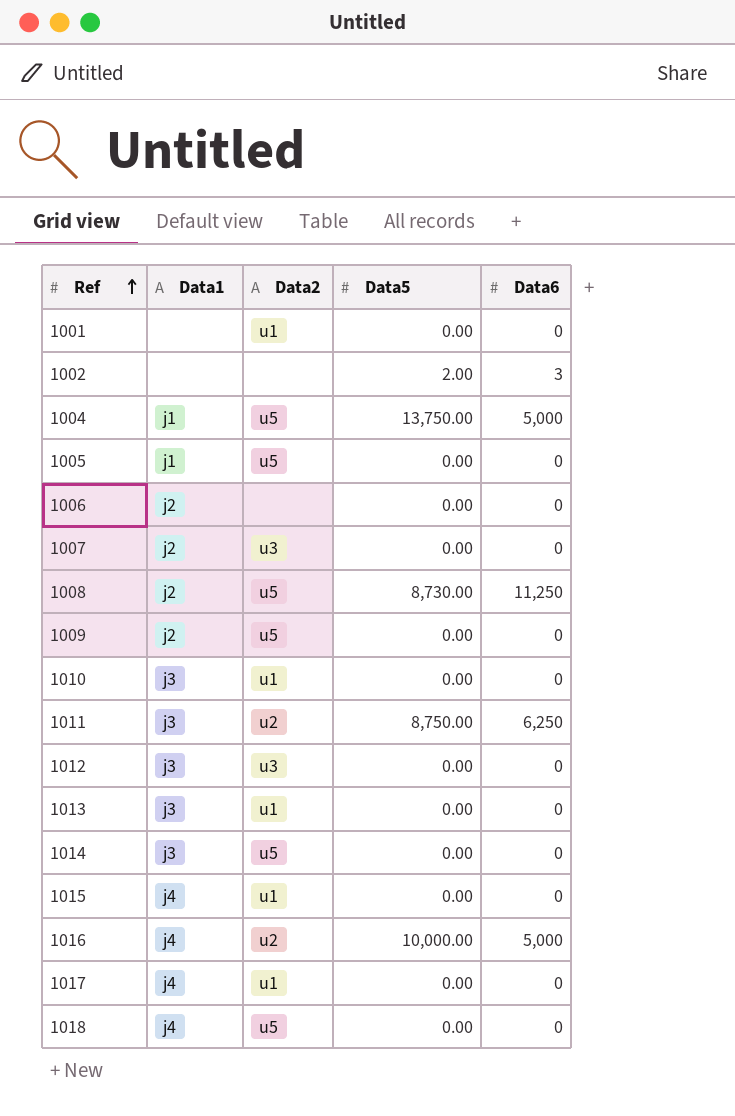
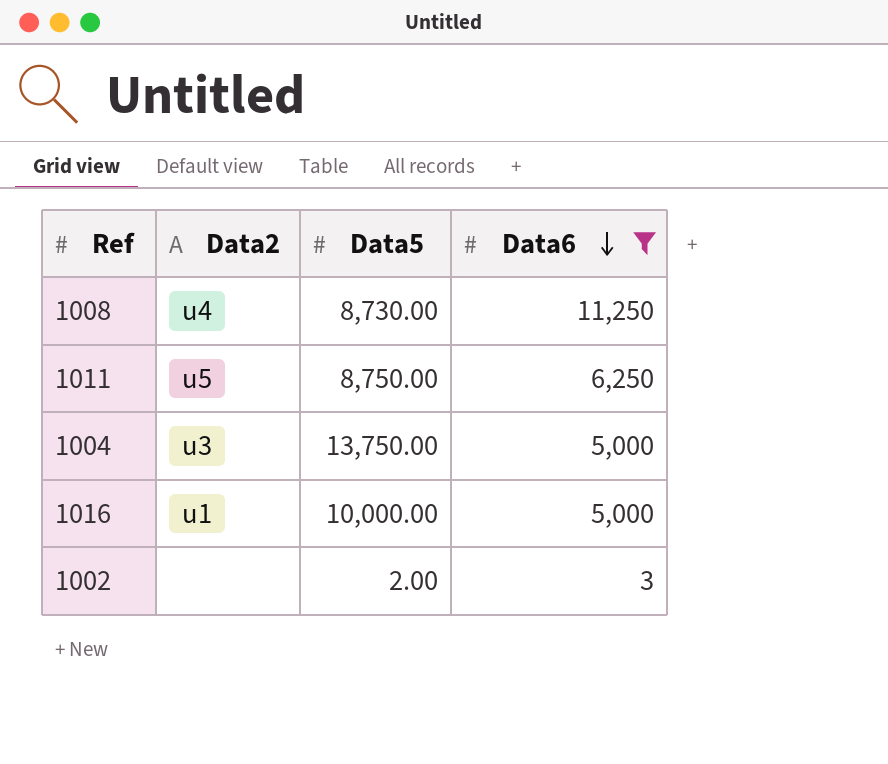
filter: none -> Data6 != 0
row order: Ref ascending -> Data6 descending
column Data1 | position: 2 -> none
1008 | Data2: u5 -> u4
1011 | Data2: u2 -> u5
1004 | Data2: u5 -> u3
1016 | Data2: u2 -> u1

